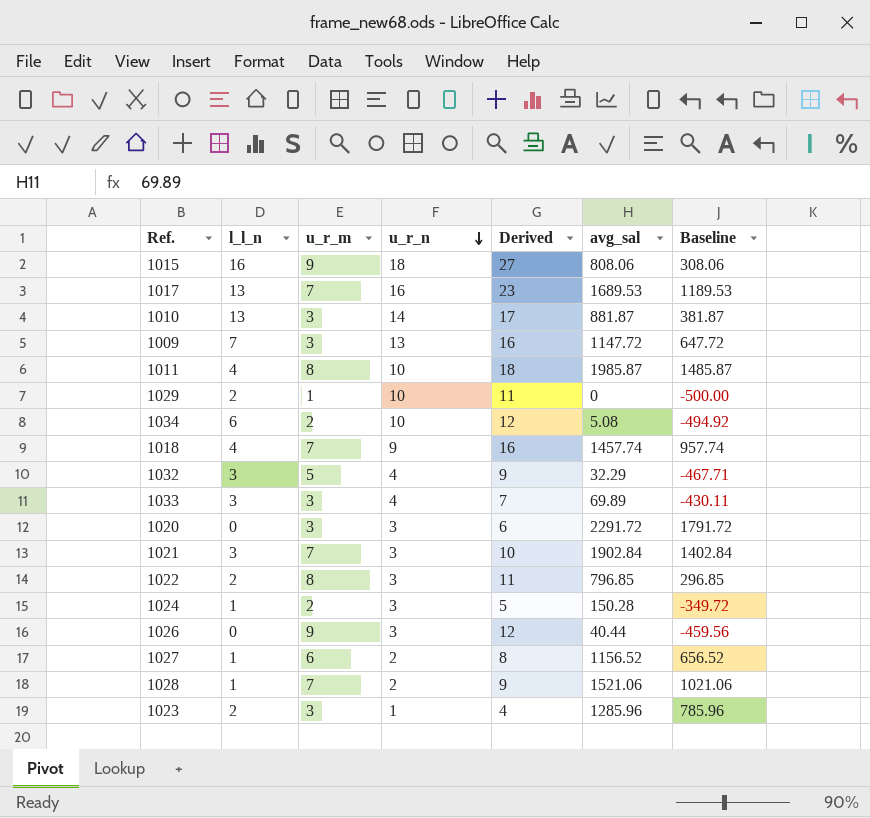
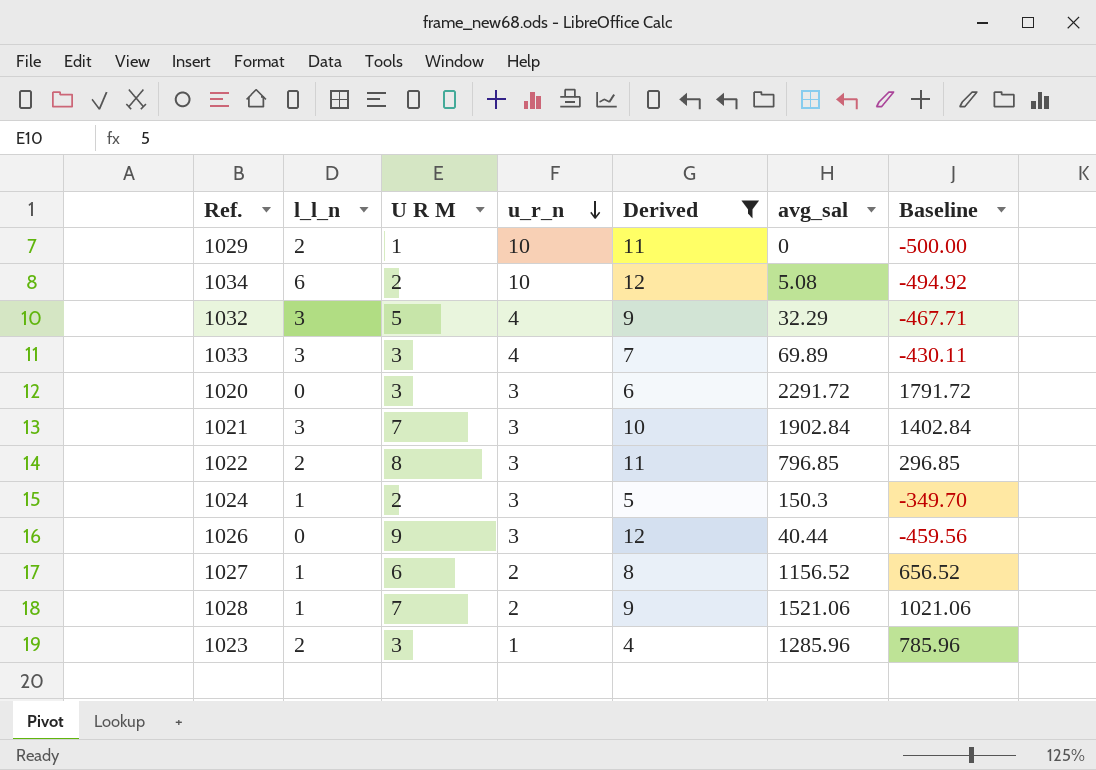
filter: none -> Derived <= 12
column name: u_r_m -> U R M
1024 | avg_sal: 150.28 -> 150.3
1024 | Baseline: -349.72 -> -349.70

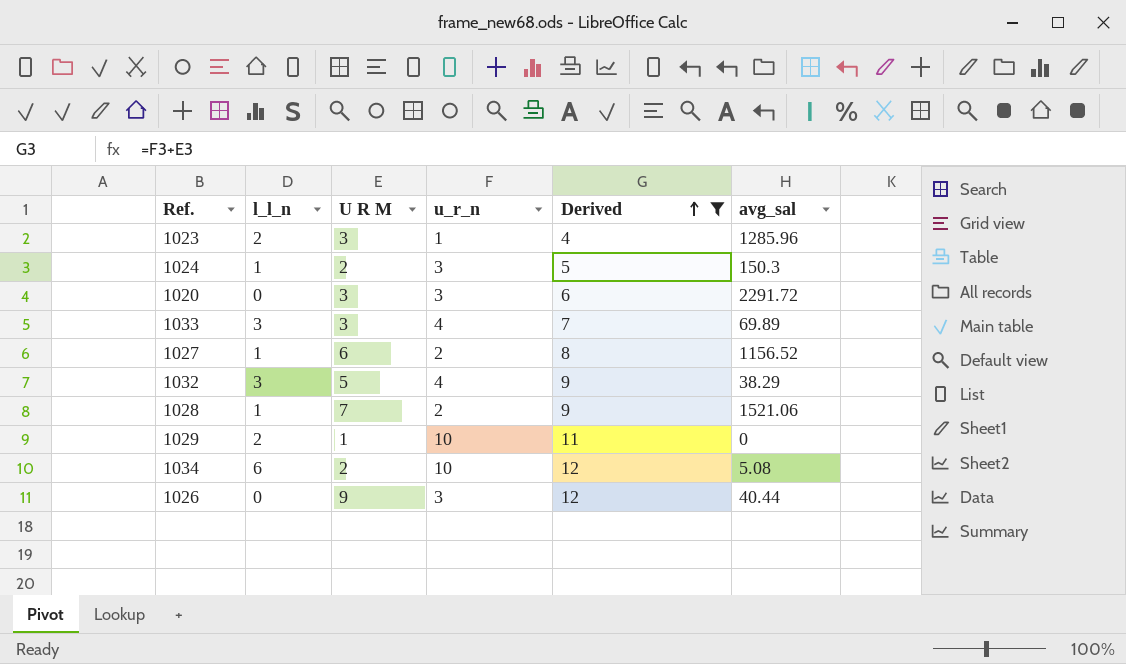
row order: u_r_n descending -> Derived ascending
column Baseline | formula: [avg_sal] - 500 -> none
row 1021: 3 | 7 | 3 | 10 | 1902.84 | 1402.84 -> none
row 1022: 2 | 8 | 3 | 11 | 796.85 | 296.85 -> none
1032 | avg_sal: 32.29 -> 38.29

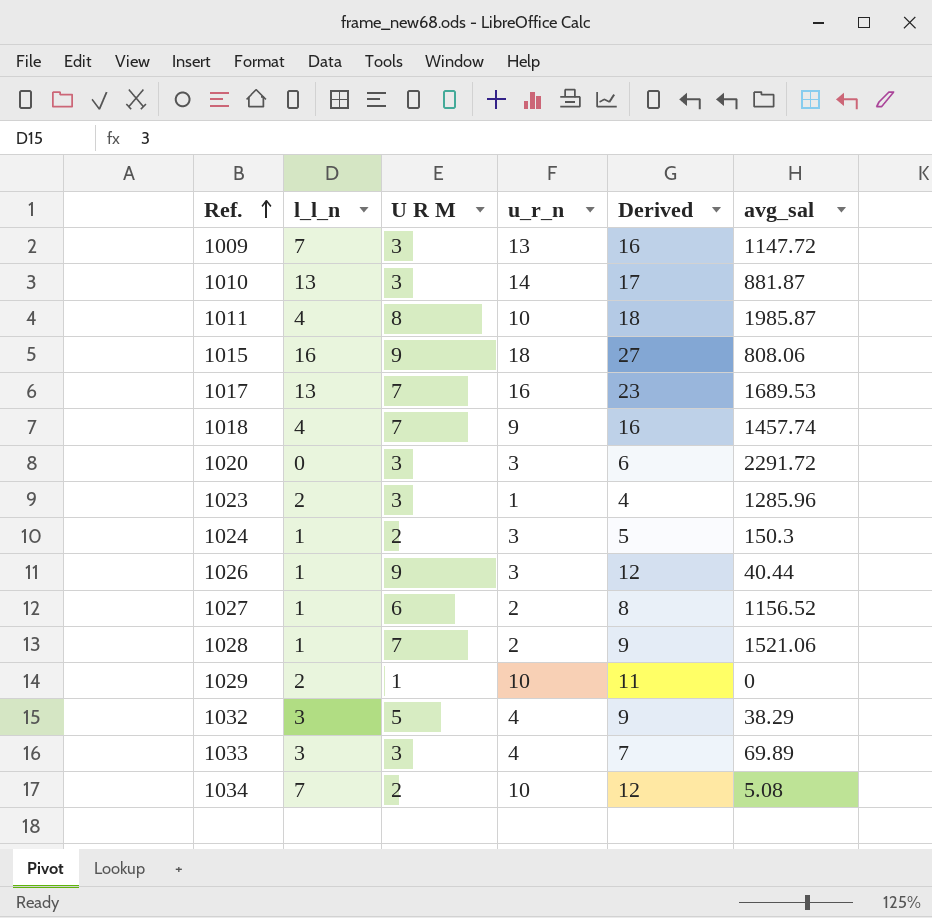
filter: Derived <= 12 -> none
row order: Derived ascending -> Ref. ascending
1026 | l_l_n: 0 -> 1
1034 | l_l_n: 6 -> 7

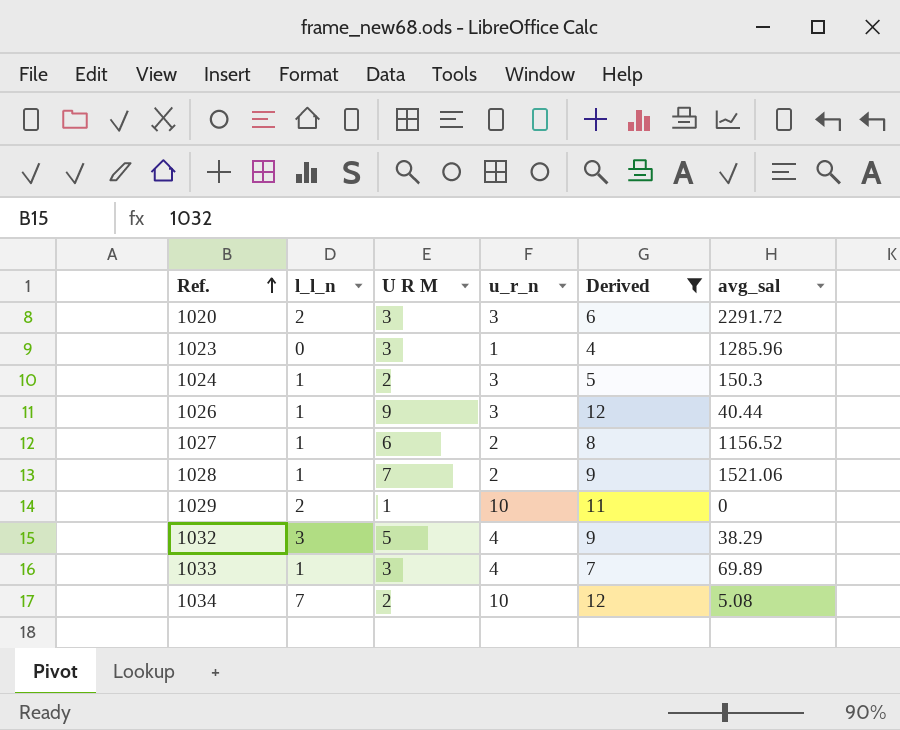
filter: none -> Derived <= 12
1020 | l_l_n: 0 -> 2
1023 | l_l_n: 2 -> 0
1033 | l_l_n: 3 -> 1

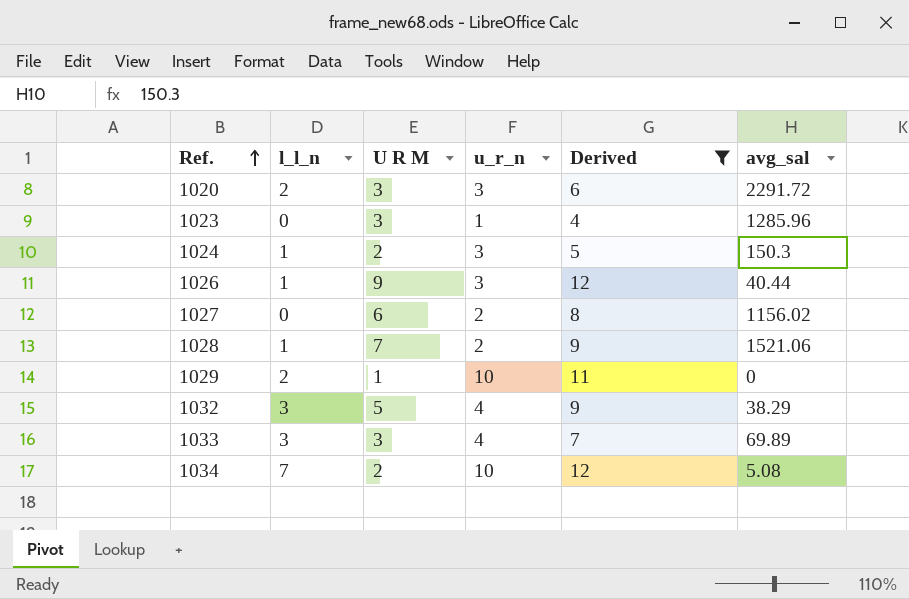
1027 | l_l_n: 1 -> 0
1027 | avg_sal: 1156.52 -> 1156.02
1033 | l_l_n: 1 -> 3

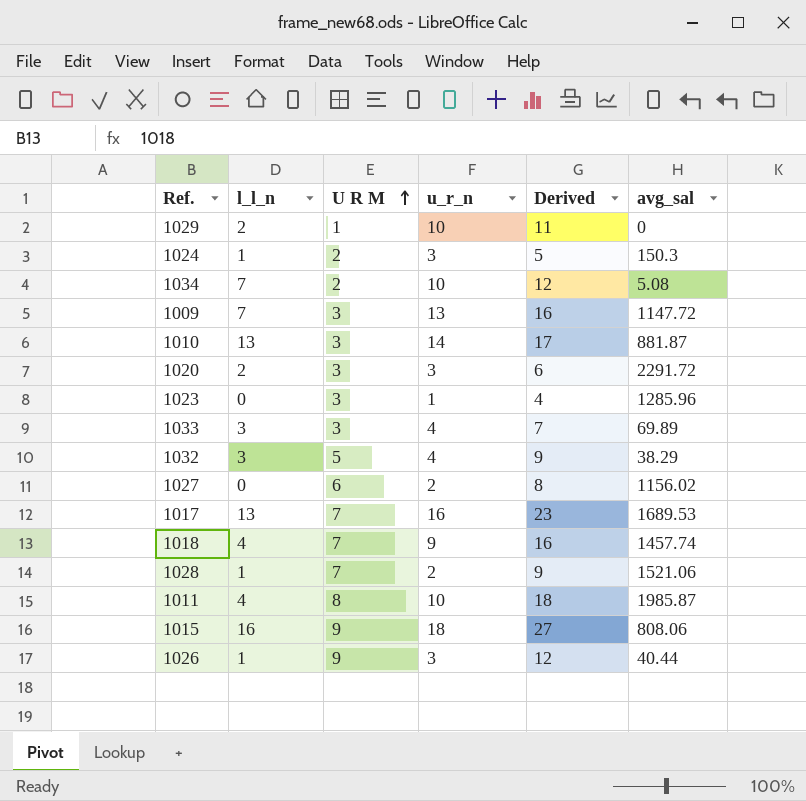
filter: Derived <= 12 -> none
row order: Ref. ascending -> U R M ascending

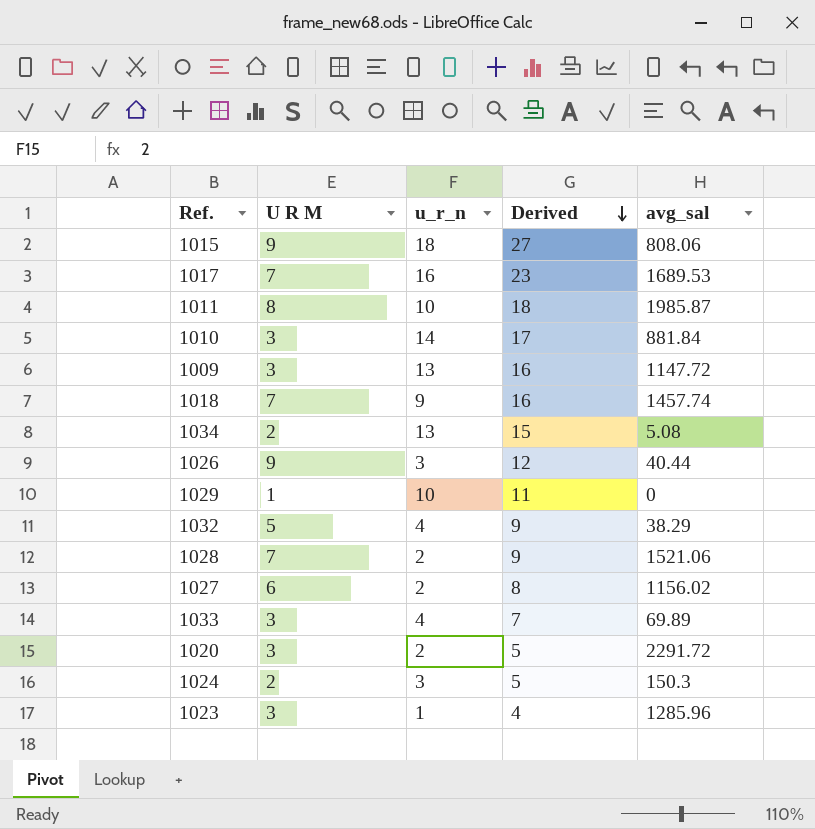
row order: U R M ascending -> Derived descending
column l_l_n | position: 2 -> none
1010 | avg_sal: 881.87 -> 881.84
1034 | u_r_n: 10 -> 13
1034 | Derived: 12 -> 15
1020 | u_r_n: 3 -> 2
1020 | Derived: 6 -> 5

